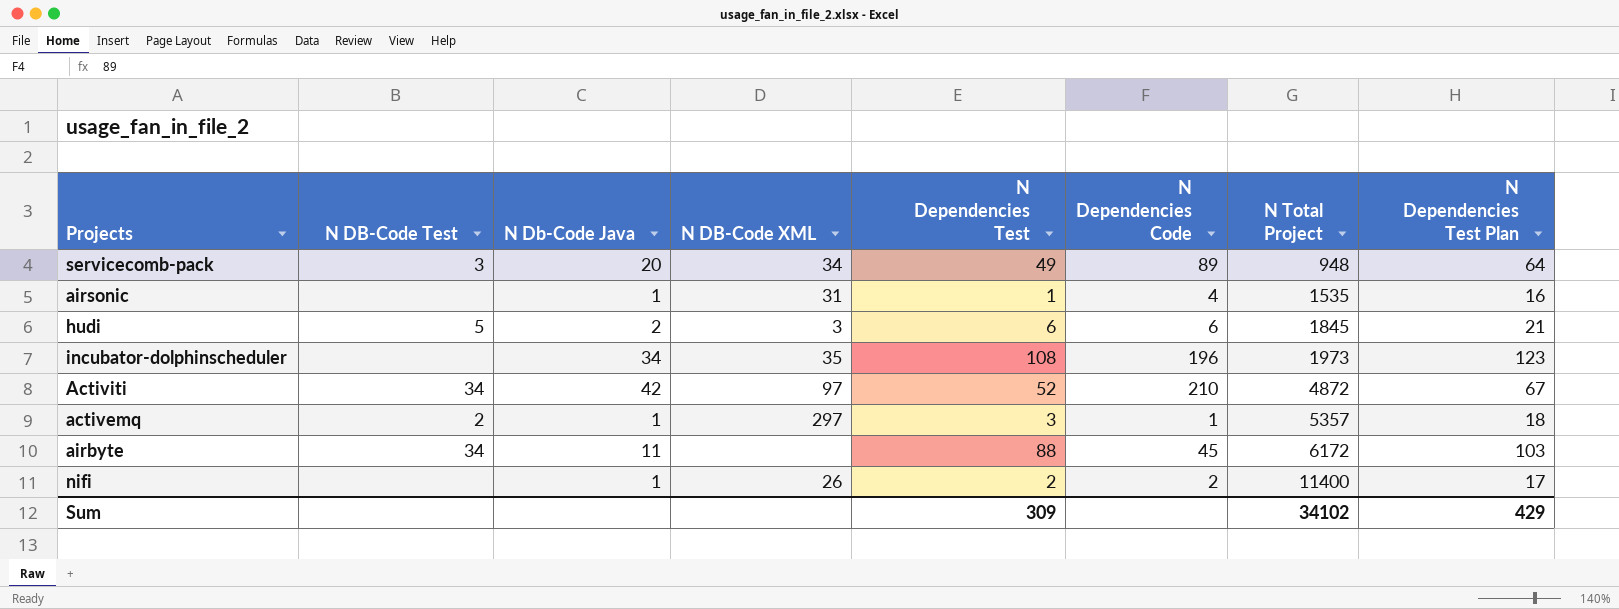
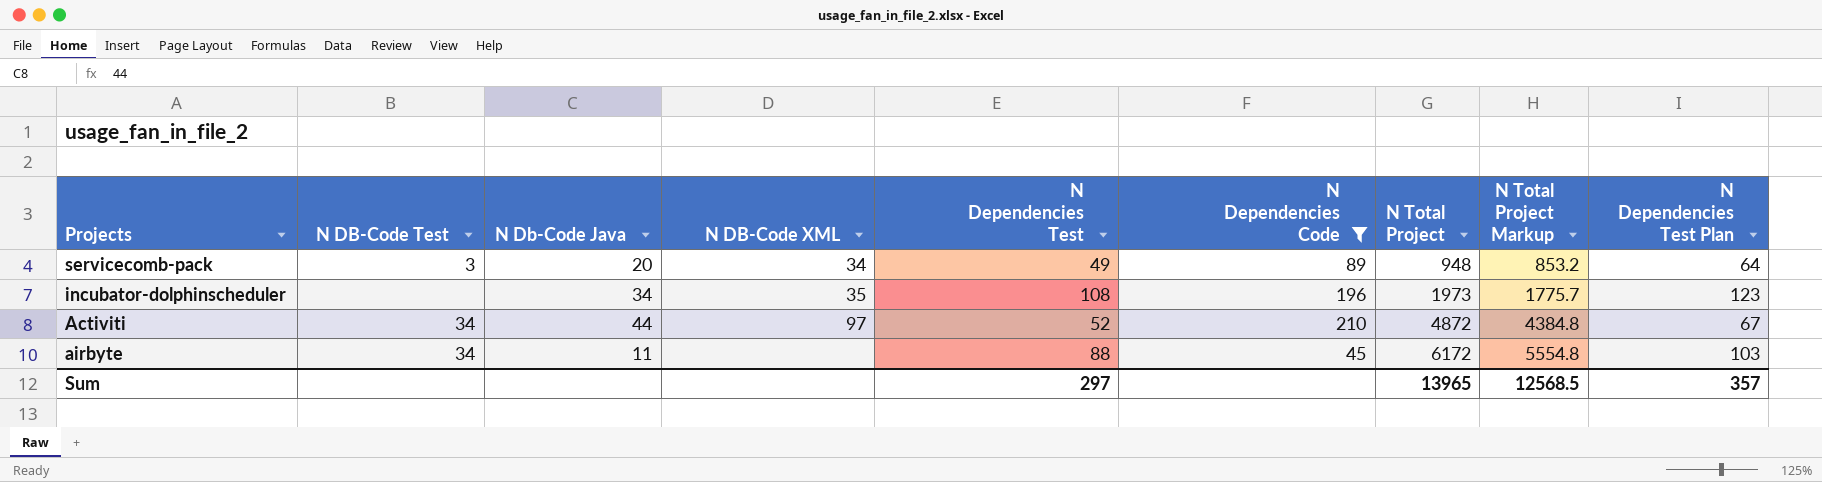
filter: none -> N Dependencies Code >= 45
column N Total Project Markup | formula: none -> [N Total Project] * 0.9
Activiti | N Db-Code Java: 42 -> 44
Sum | N Dependencies Test: 309 -> 297
Sum | N Total Project: 34102 -> 13965
Sum | N Dependencies Test Plan: 429 -> 357

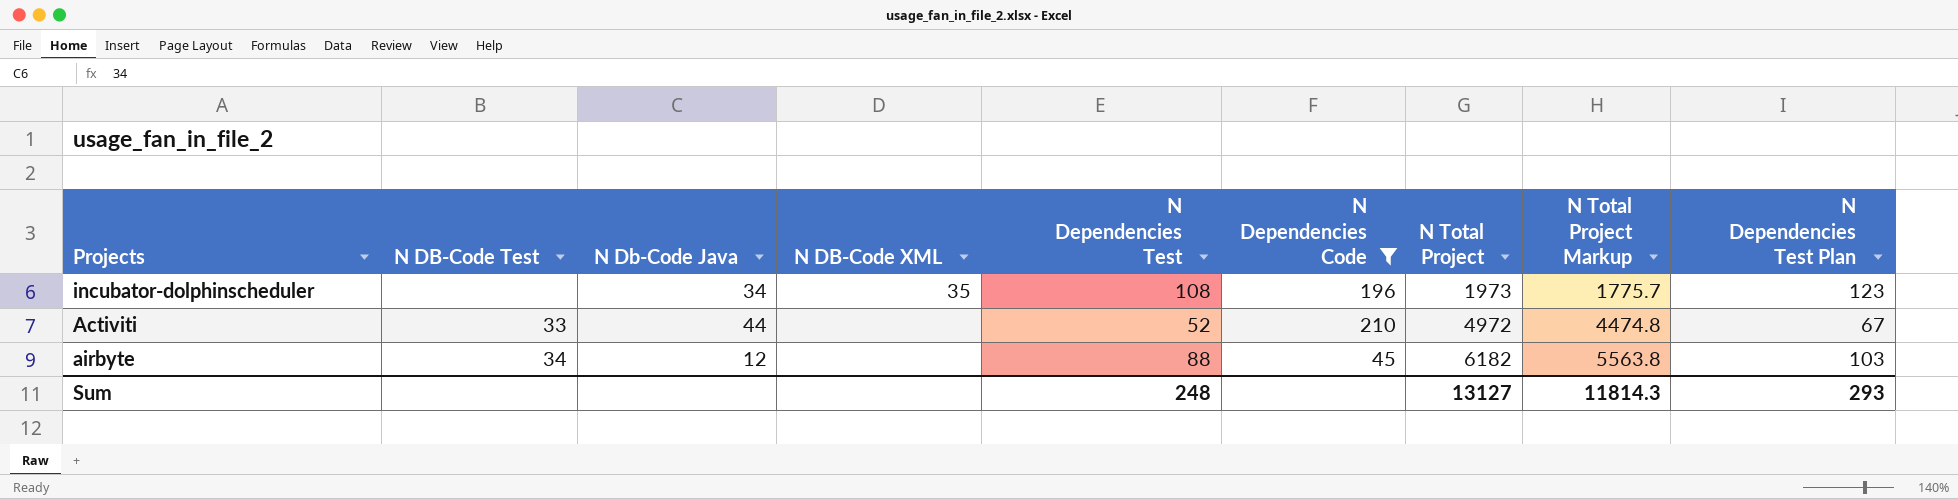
row servicecomb-pack: 3 | 20 | 34 | 49 | 89 | 948 | 853.2 | 64 -> none
Activiti | N DB-Code Test: 34 -> 33
Activiti | N DB-Code XML: 97 -> none
Activiti | N Total Project: 4872 -> 4972
Activiti | N Total Project Markup: 4384.8 -> 4474.8
airbyte | N Db-Code Java: 11 -> 12
airbyte | N Total Project: 6172 -> 6182
airbyte | N Total Project Markup: 5554.8 -> 5563.8
Sum | N Dependencies Test: 297 -> 248
Sum | N Total Project: 13965 -> 13127
Sum | N Total Project Markup: 12568.5 -> 11814.3
Sum | N Dependencies Test Plan: 357 -> 293

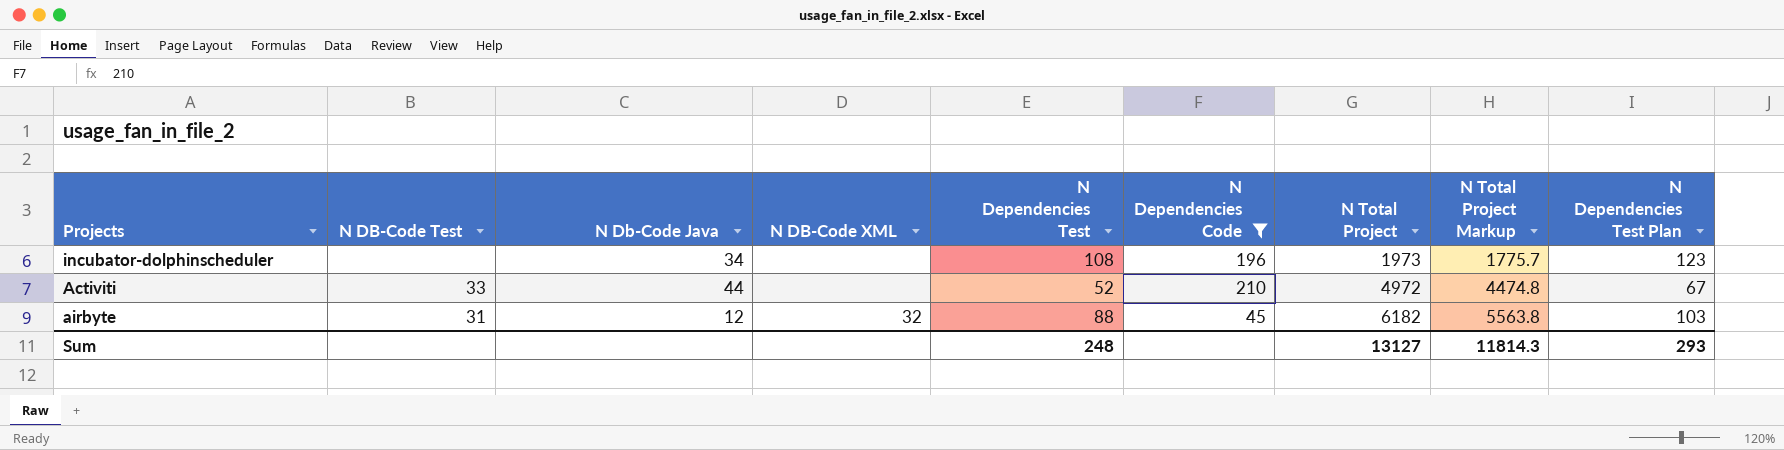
incubator-dolphinscheduler | N DB-Code XML: 35 -> none
airbyte | N DB-Code Test: 34 -> 31
airbyte | N DB-Code XML: none -> 32

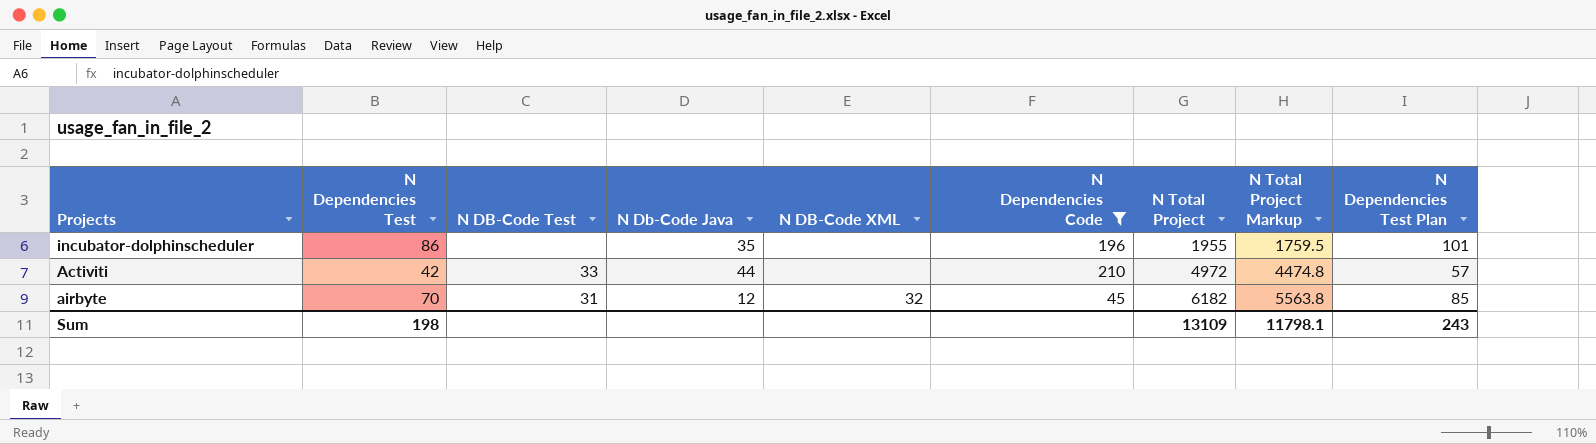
column N Dependencies Test | position: 5 -> 2
incubator-dolphinscheduler | N Dependencies Test: 108 -> 86
incubator-dolphinscheduler | N Db-Code Java: 34 -> 35
incubator-dolphinscheduler | N Total Project: 1973 -> 1955
incubator-dolphinscheduler | N Total Project Markup: 1775.7 -> 1759.5
incubator-dolphinscheduler | N Dependencies Test Plan: 123 -> 101
Activiti | N Dependencies Test: 52 -> 42
Activiti | N Dependencies Test Plan: 67 -> 57
airbyte | N Dependencies Test: 88 -> 70
airbyte | N Dependencies Test Plan: 103 -> 85
Sum | N Dependencies Test: 248 -> 198
Sum | N Total Project: 13127 -> 13109
Sum | N Total Project Markup: 11814.3 -> 11798.1
Sum | N Dependencies Test Plan: 293 -> 243

